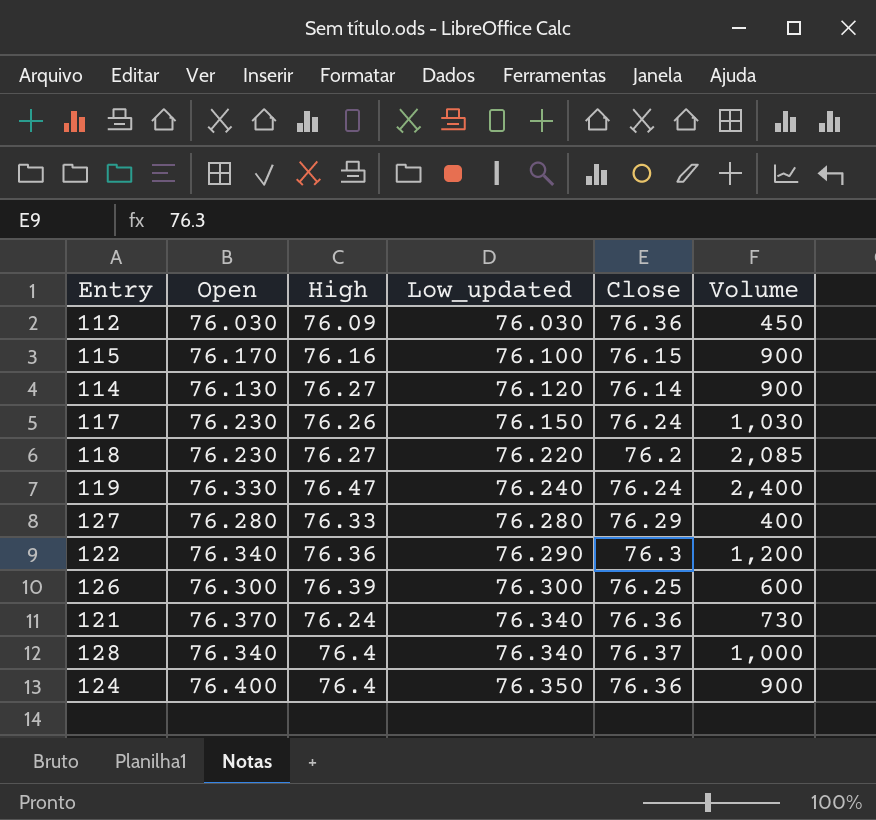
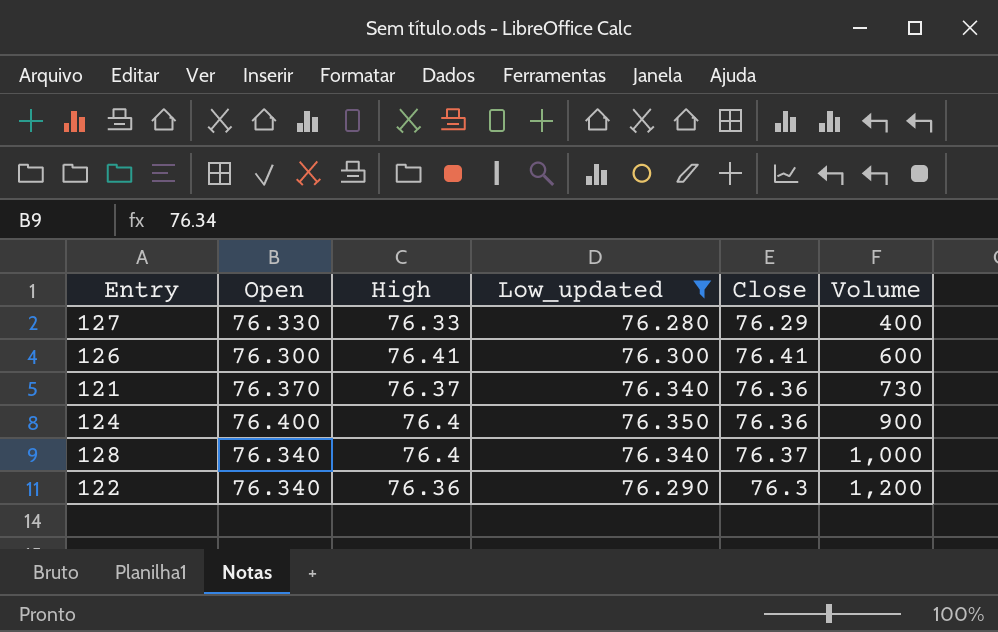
filter: none -> Low_updated >= 76.280
row order: Low_updated ascending -> Volume ascending
127 | Open: 76.280 -> 76.330
126 | High: 76.39 -> 76.41
126 | Close: 76.25 -> 76.41
121 | High: 76.24 -> 76.37

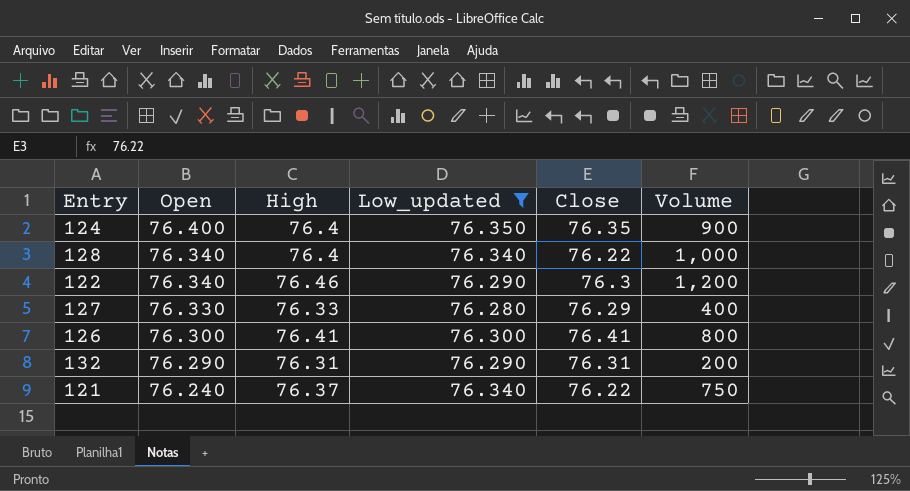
row order: Volume ascending -> Open descending
124 | Close: 76.36 -> 76.35
128 | Close: 76.37 -> 76.22
122 | High: 76.36 -> 76.46
126 | Volume: 600 -> 800
row 132: none -> 76.290 | 76.31 | 76.290 | 76.31 | 200
121 | Open: 76.370 -> 76.240
121 | Close: 76.36 -> 76.22
121 | Volume: 730 -> 750

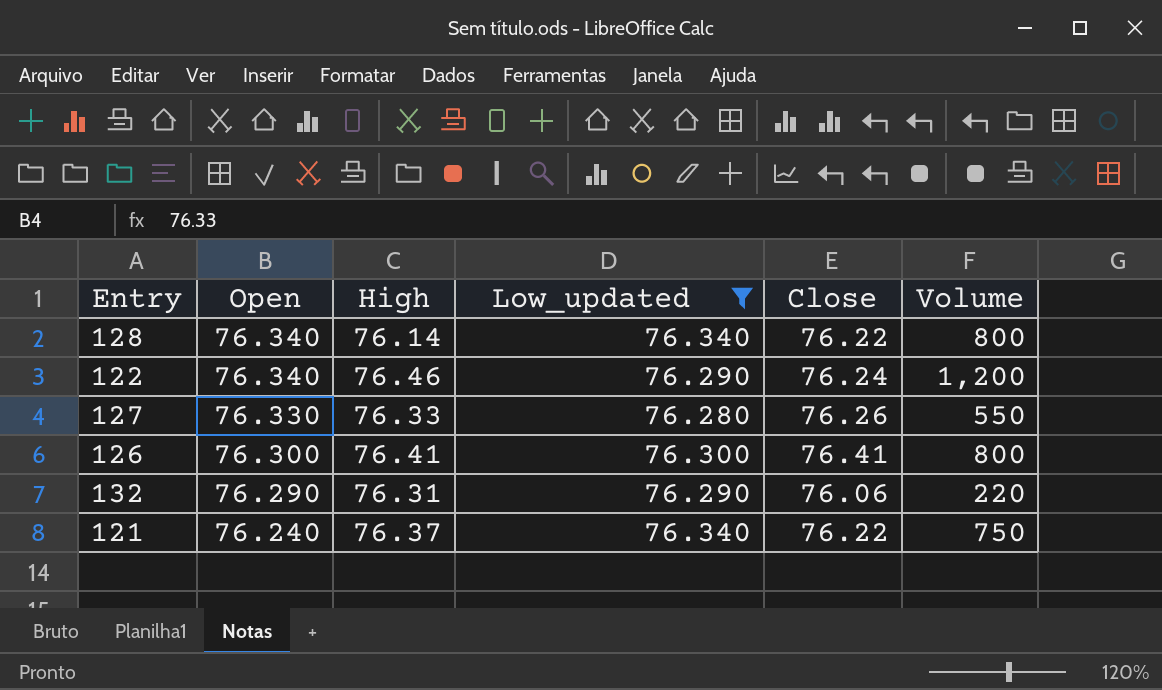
row 124: 76.400 | 76.4 | 76.350 | 76.35 | 900 -> none
128 | High: 76.4 -> 76.14
128 | Volume: 1,000 -> 800
122 | Close: 76.3 -> 76.24
127 | Close: 76.29 -> 76.26
127 | Volume: 400 -> 550
132 | Close: 76.31 -> 76.06
132 | Volume: 200 -> 220

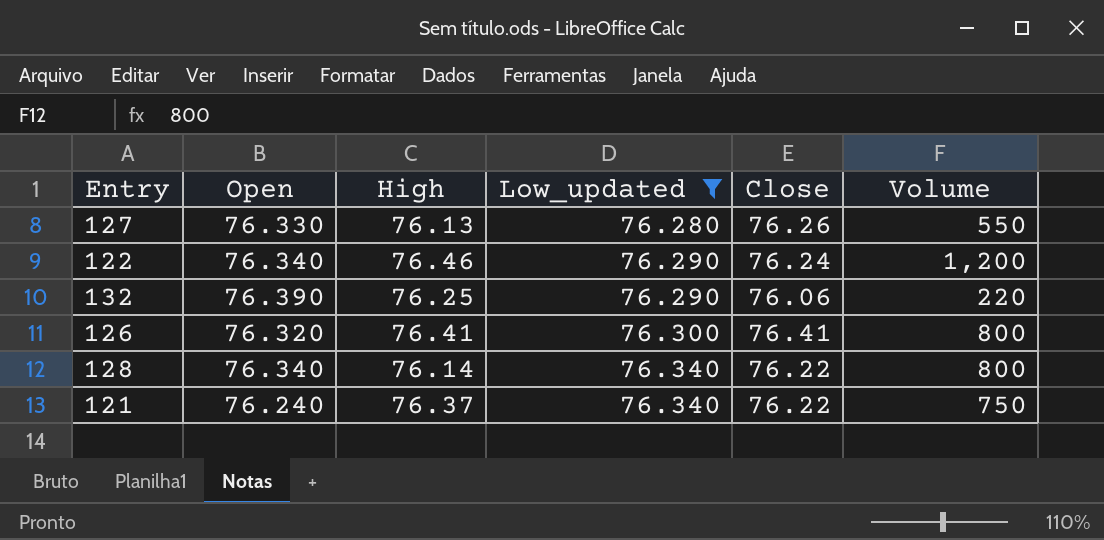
row order: Open descending -> Low_updated ascending
127 | High: 76.33 -> 76.13
132 | Open: 76.290 -> 76.390
132 | High: 76.31 -> 76.25
126 | Open: 76.300 -> 76.320

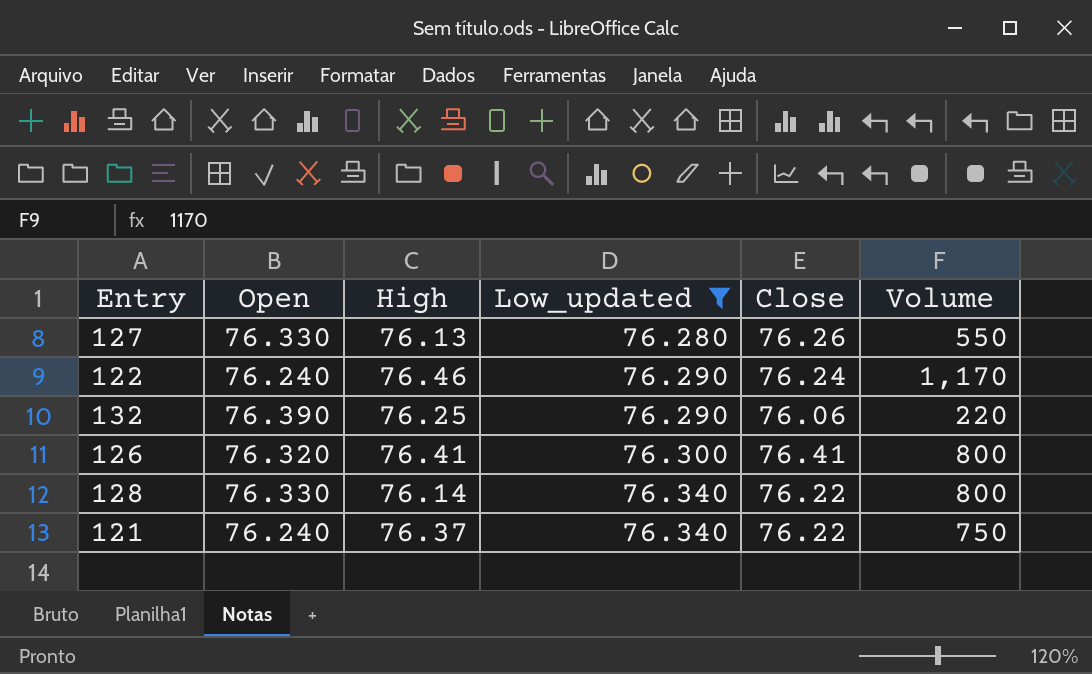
122 | Open: 76.340 -> 76.240
122 | Volume: 1,200 -> 1,170
128 | Open: 76.340 -> 76.330

